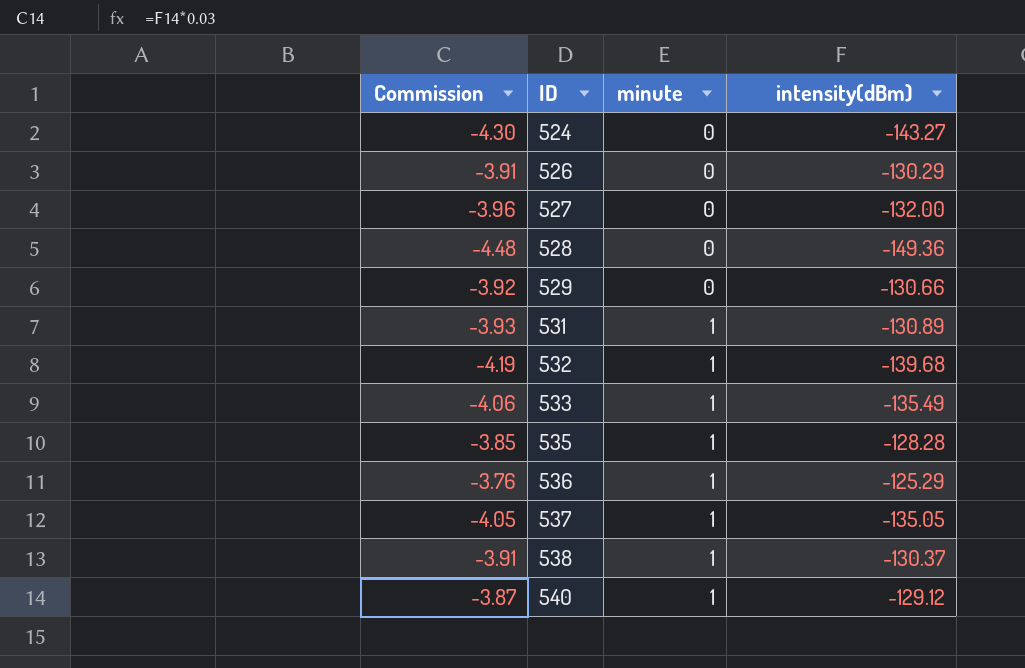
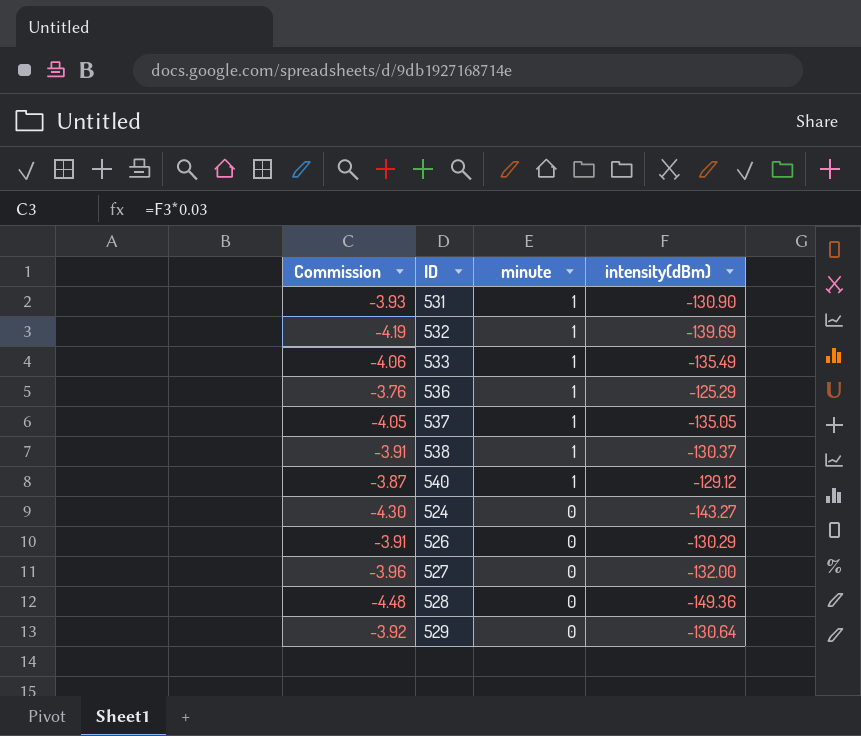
row order: ID ascending -> minute descending
row 535: -3.85 | 1 | -128.28 -> none
531 | intensity(dBm): -130.89 -> -130.90
532 | intensity(dBm): -139.68 -> -139.69
529 | intensity(dBm): -130.66 -> -130.64

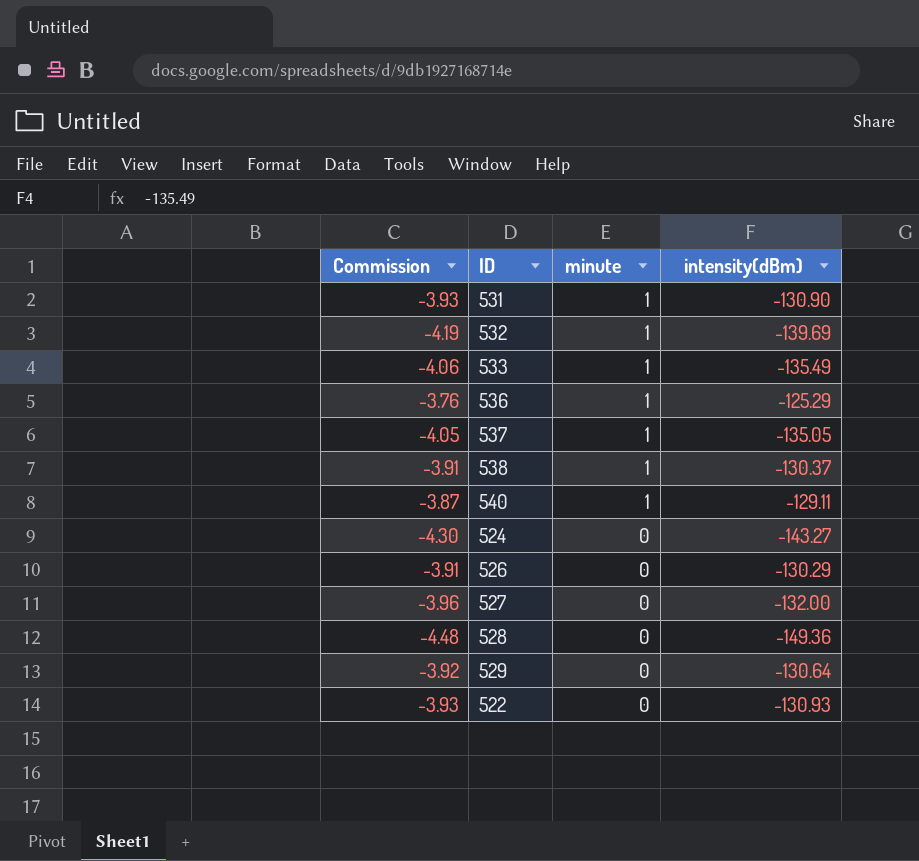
540 | intensity(dBm): -129.12 -> -129.11
row 522: none -> -3.93 | 0 | -130.93

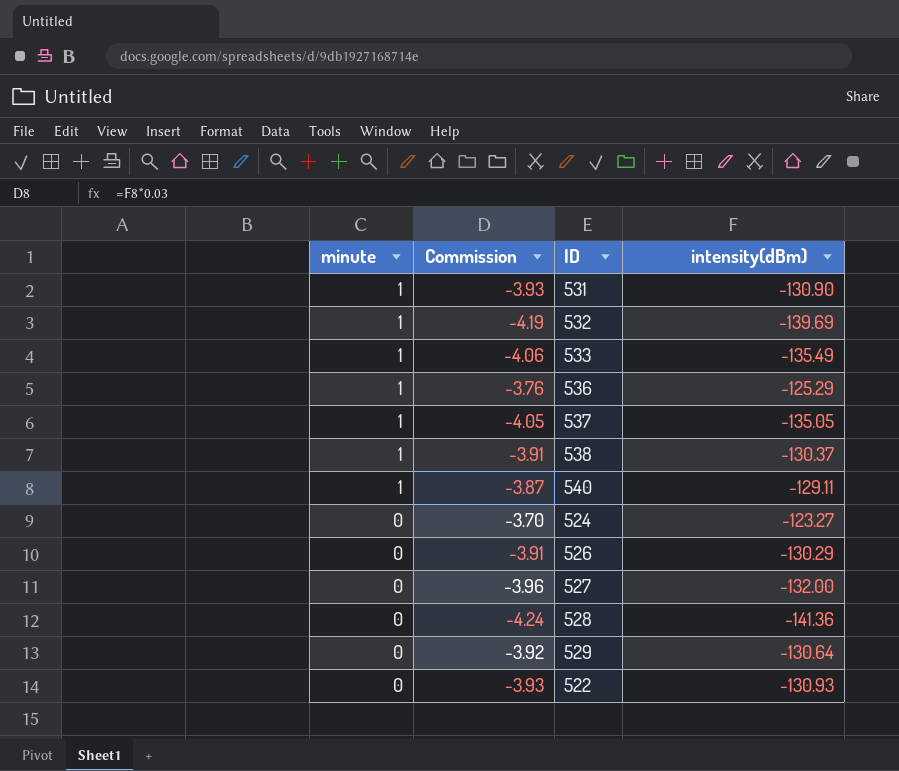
column minute | position: 3 -> 1
524 | Commission: -4.30 -> -3.70
524 | intensity(dBm): -143.27 -> -123.27
528 | Commission: -4.48 -> -4.24
528 | intensity(dBm): -149.36 -> -141.36

